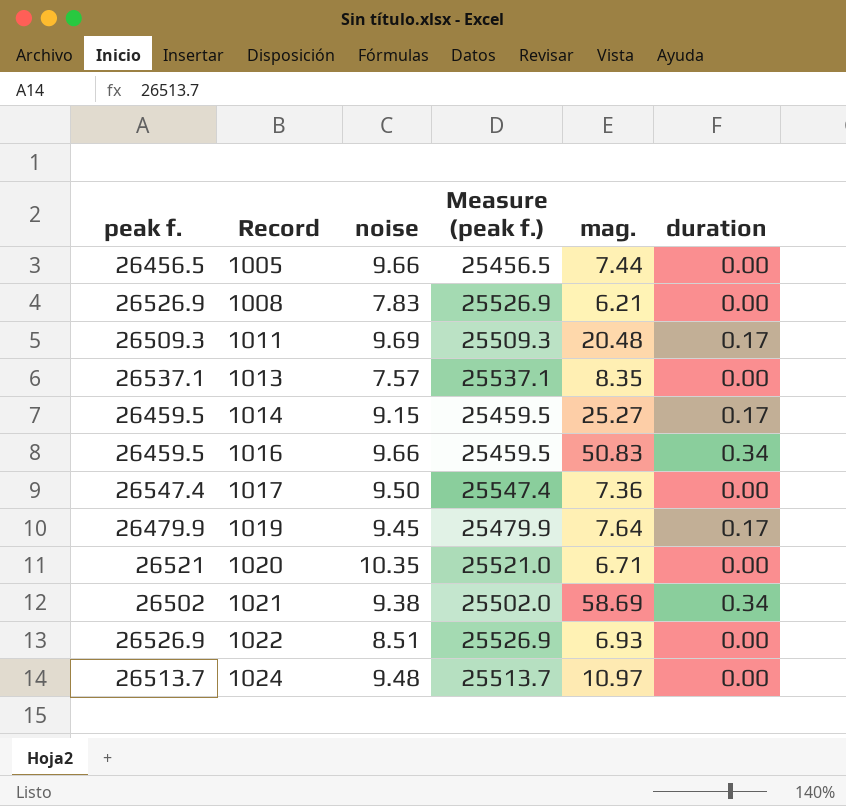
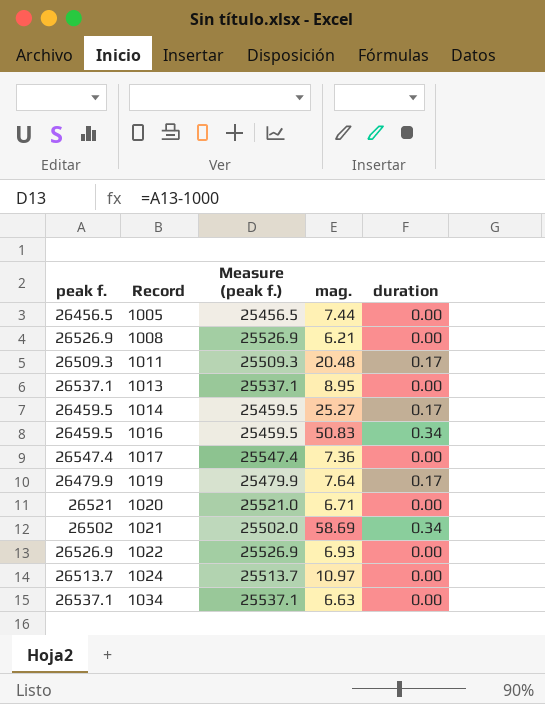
column noise | position: 3 -> none
1013 | mag.: 8.35 -> 8.95
row 1034: none -> 26537.1 | 25537.1 | 6.63 | 0.00

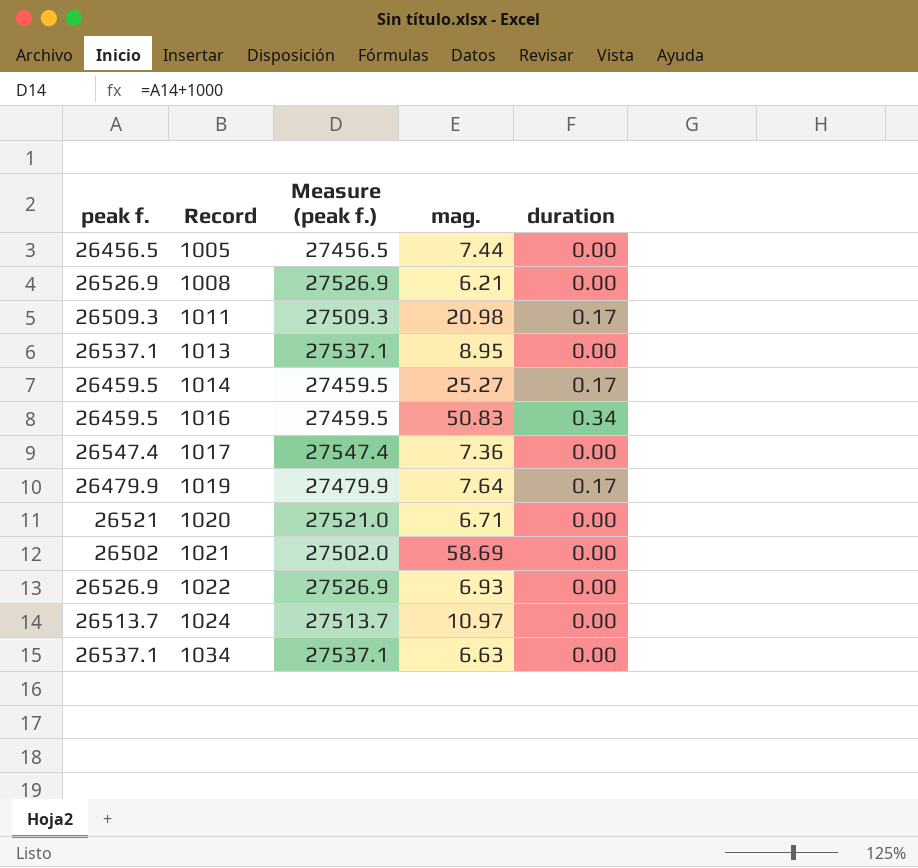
column Measure (peak f.) | formula: [peak f.] - 1000 -> [peak f.] + 1000
1011 | mag.: 20.48 -> 20.98
1021 | duration: 0.34 -> 0.00

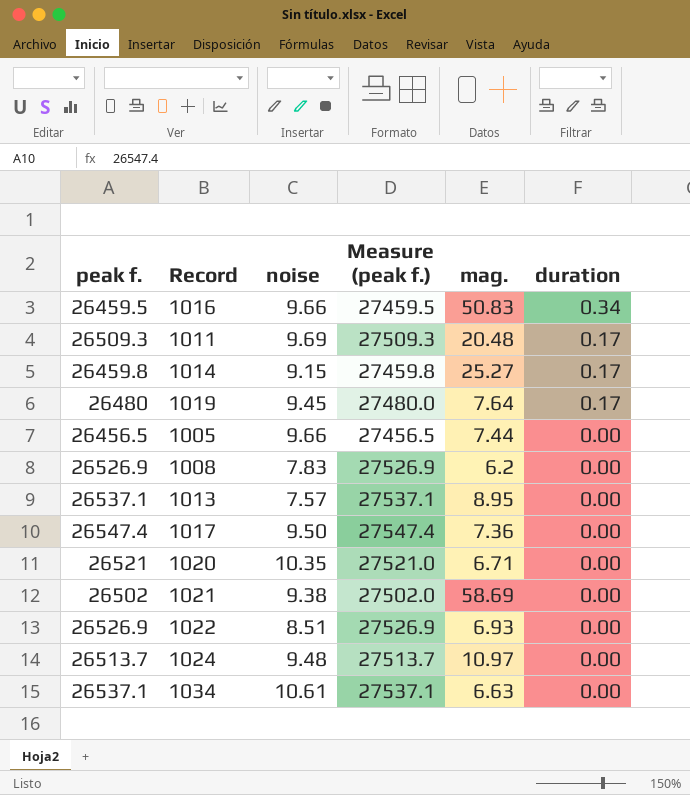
row order: Record ascending -> duration descending
column noise | position: none -> 3
1011 | mag.: 20.98 -> 20.48
1014 | peak f.: 26459.5 -> 26459.8
1014 | Measure (peak f.): 27459.5 -> 27459.8
1019 | peak f.: 26479.9 -> 26480
1019 | Measure (peak f.): 27479.9 -> 27480.0
1008 | mag.: 6.21 -> 6.2

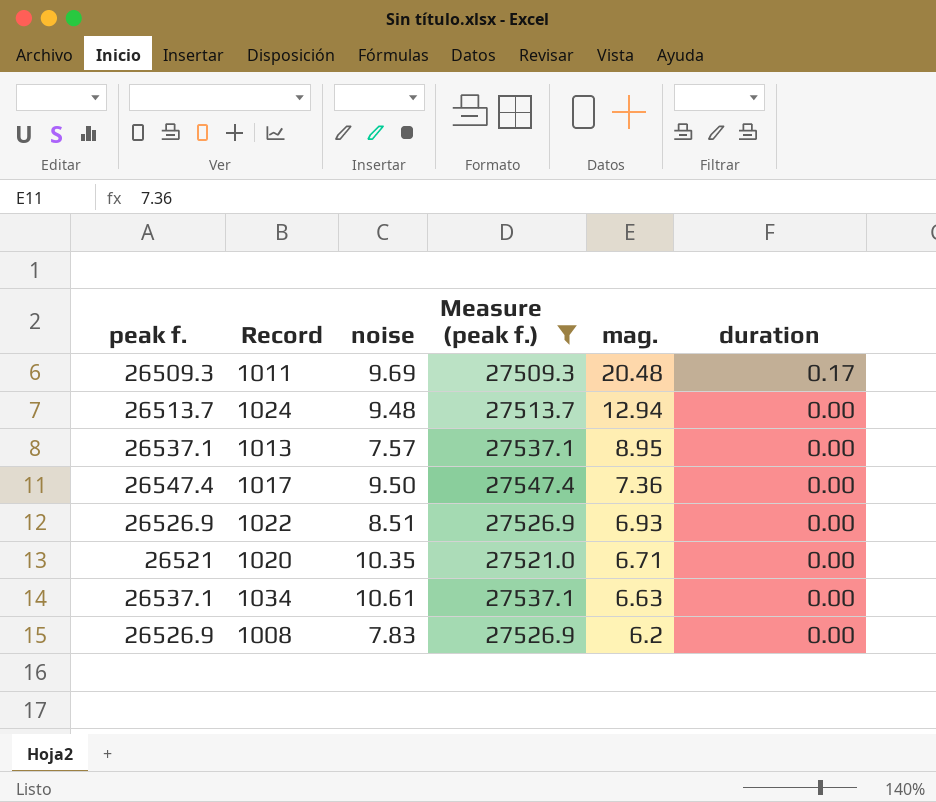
filter: none -> Measure (peak f.) >= 27509.3
row order: duration descending -> mag. descending
1024 | mag.: 10.97 -> 12.94

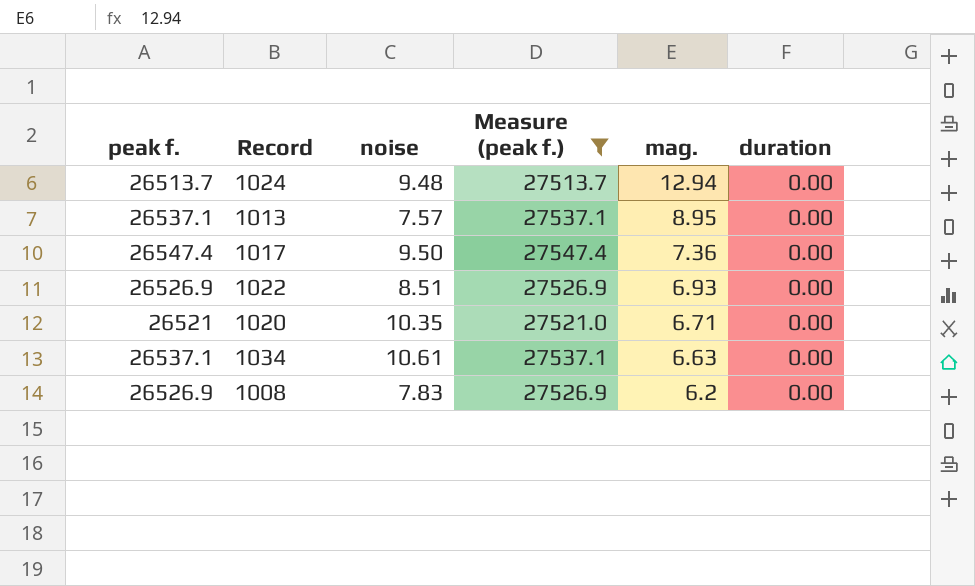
row 1011: 26509.3 | 9.69 | 27509.3 | 20.48 | 0.17 -> none

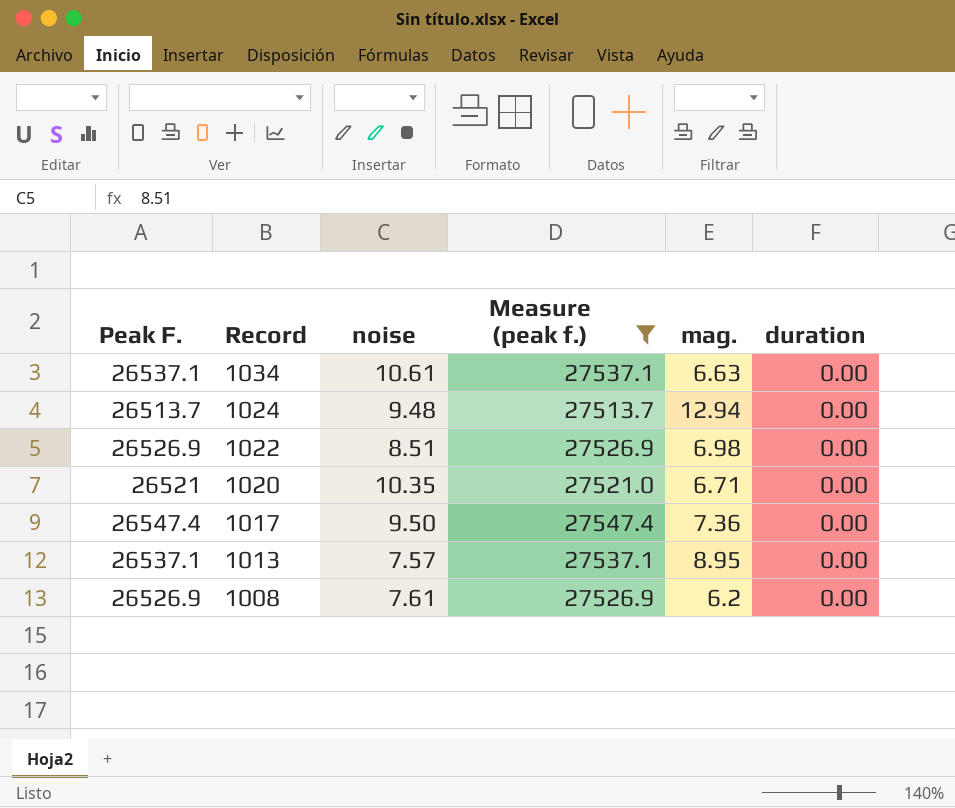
row order: mag. descending -> Record descending
column name: peak f. -> Peak F.
1022 | mag.: 6.93 -> 6.98
1008 | noise: 7.83 -> 7.61

